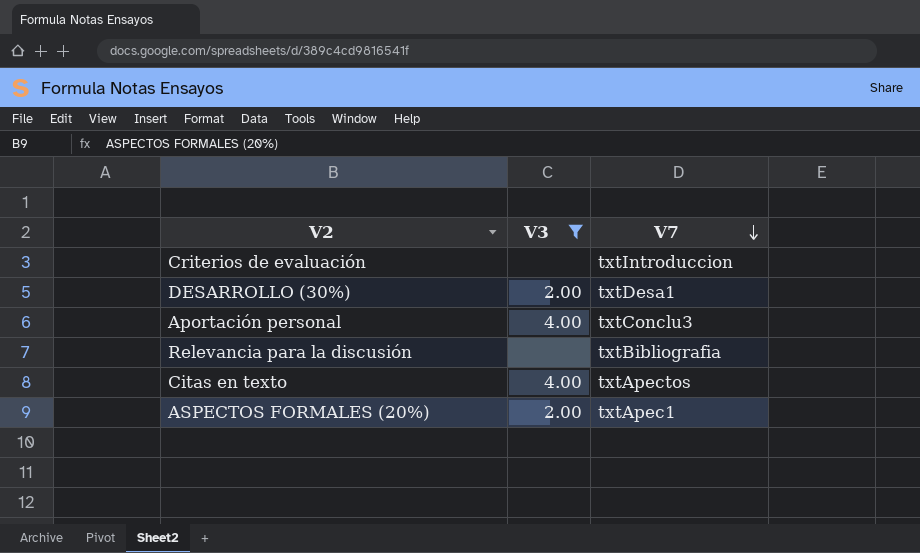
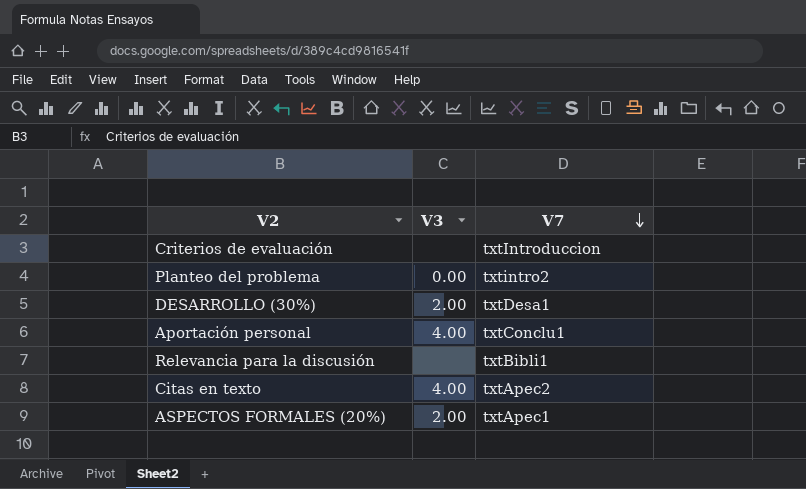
filter: V3 != 0.00 -> none
Aportación personal | V7: txtConclu3 -> txtConclu1
Relevancia para la discusión | V7: txtBibliografia -> txtBibli1
Citas en texto | V7: txtApectos -> txtApec2

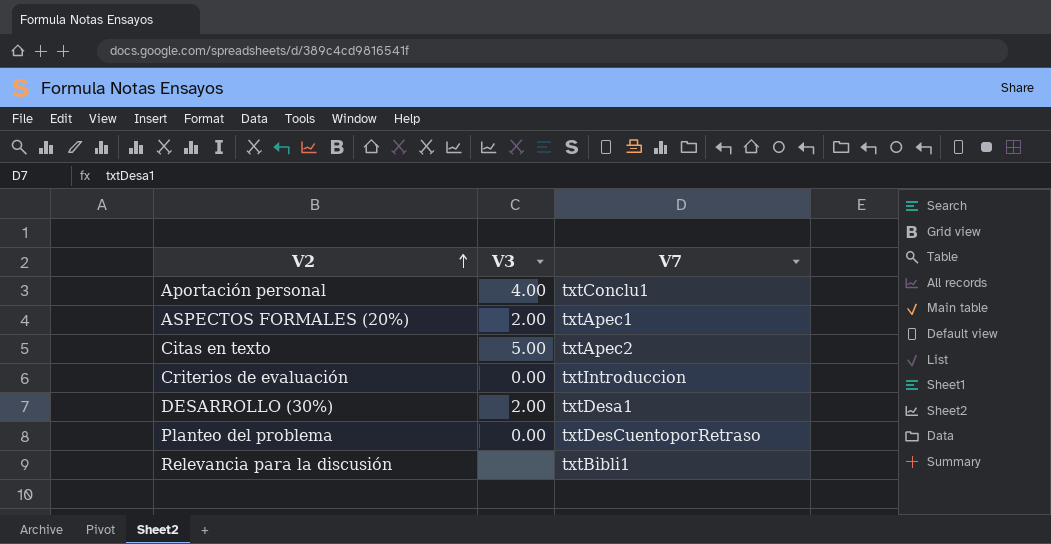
row order: V7 descending -> V2 ascending
Citas en texto | V3: 4.00 -> 5.00
Criterios de evaluación | V3: none -> 0.00
Planteo del problema | V7: txtintro2 -> txtDesCuentoporRetraso

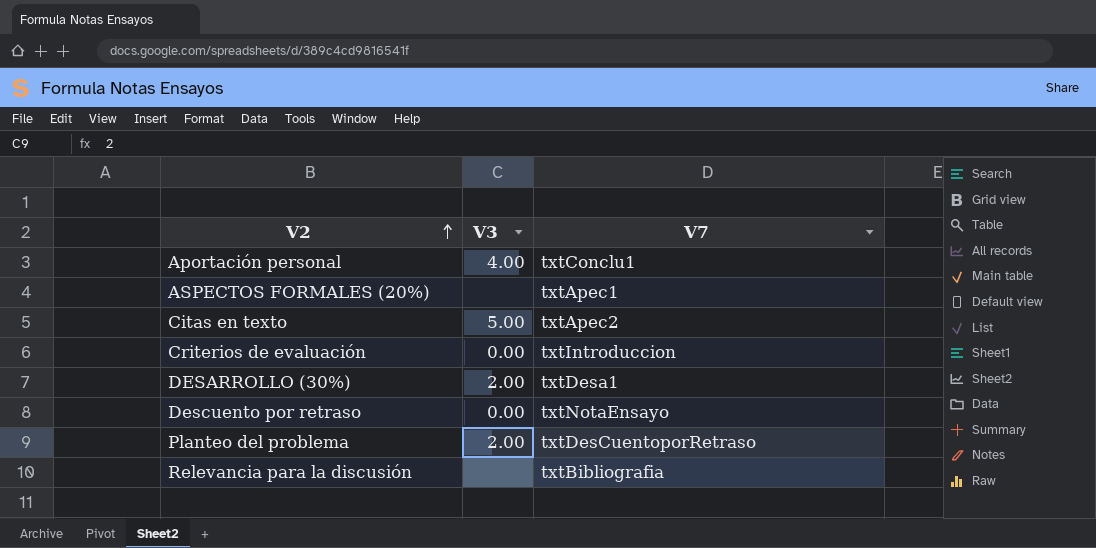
ASPECTOS FORMALES (20%) | V3: 2.00 -> none
row Descuento por retraso: none -> 0.00 | txtNotaEnsayo
Planteo del problema | V3: 0.00 -> 2.00
Relevancia para la discusión | V7: txtBibli1 -> txtBibliografia

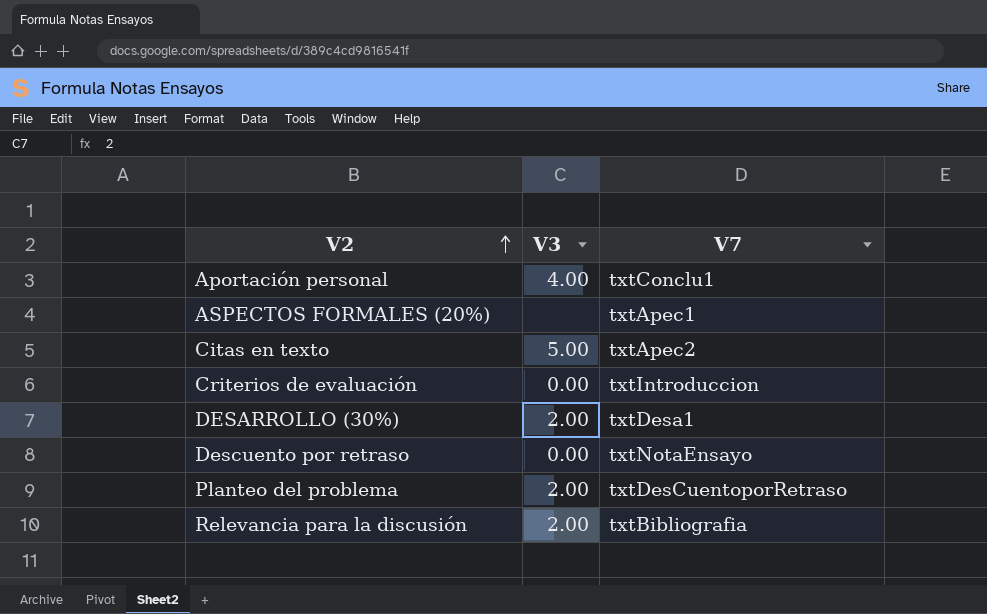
Relevancia para la discusión | V3: none -> 2.00

